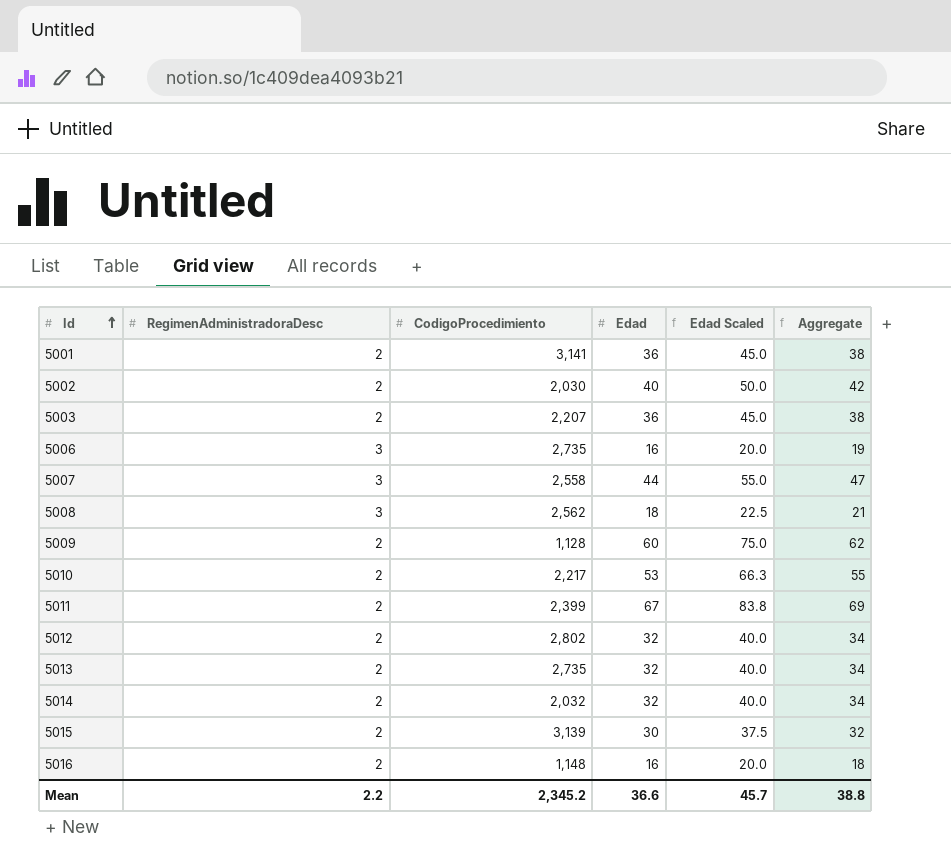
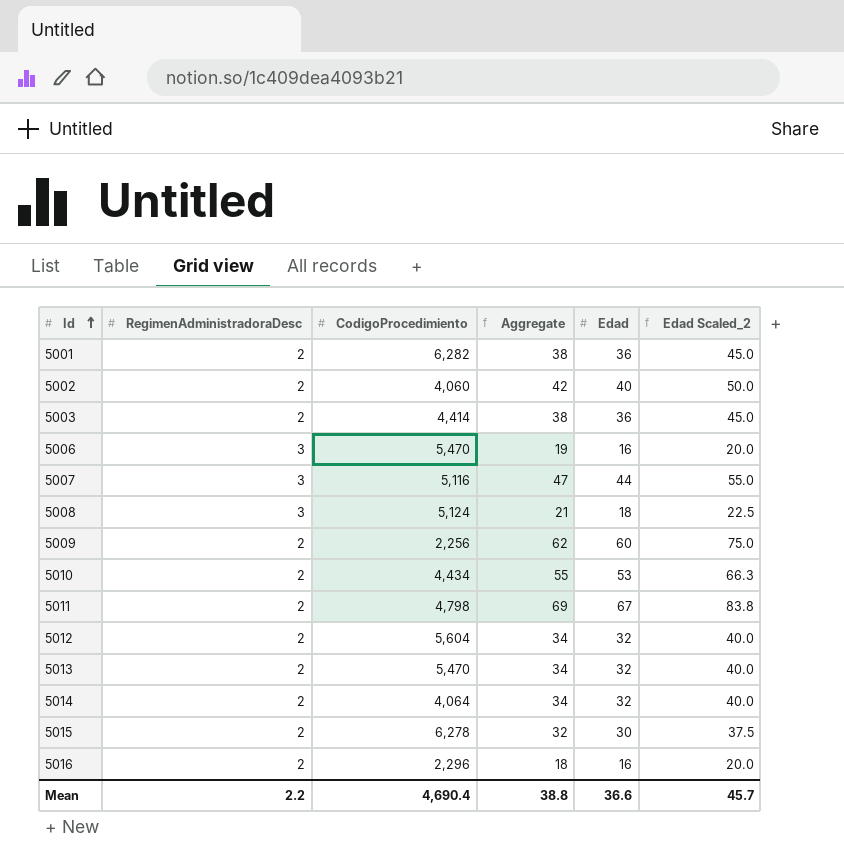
column Aggregate | position: 6 -> 4
column name: Edad Scaled -> Edad Scaled_2
5001 | CodigoProcedimiento: 3,141 -> 6,282
5002 | CodigoProcedimiento: 2,030 -> 4,060
5003 | CodigoProcedimiento: 2,207 -> 4,414
5006 | CodigoProcedimiento: 2,735 -> 5,470
5007 | CodigoProcedimiento: 2,558 -> 5,116
5008 | CodigoProcedimiento: 2,562 -> 5,124
5009 | CodigoProcedimiento: 1,128 -> 2,256
5010 | CodigoProcedimiento: 2,217 -> 4,434
5011 | CodigoProcedimiento: 2,399 -> 4,798
5012 | CodigoProcedimiento: 2,802 -> 5,604
5013 | CodigoProcedimiento: 2,735 -> 5,470
5014 | CodigoProcedimiento: 2,032 -> 4,064
5015 | CodigoProcedimiento: 3,139 -> 6,278
5016 | CodigoProcedimiento: 1,148 -> 2,296
Mean | CodigoProcedimiento: 2,345.2 -> 4,690.4

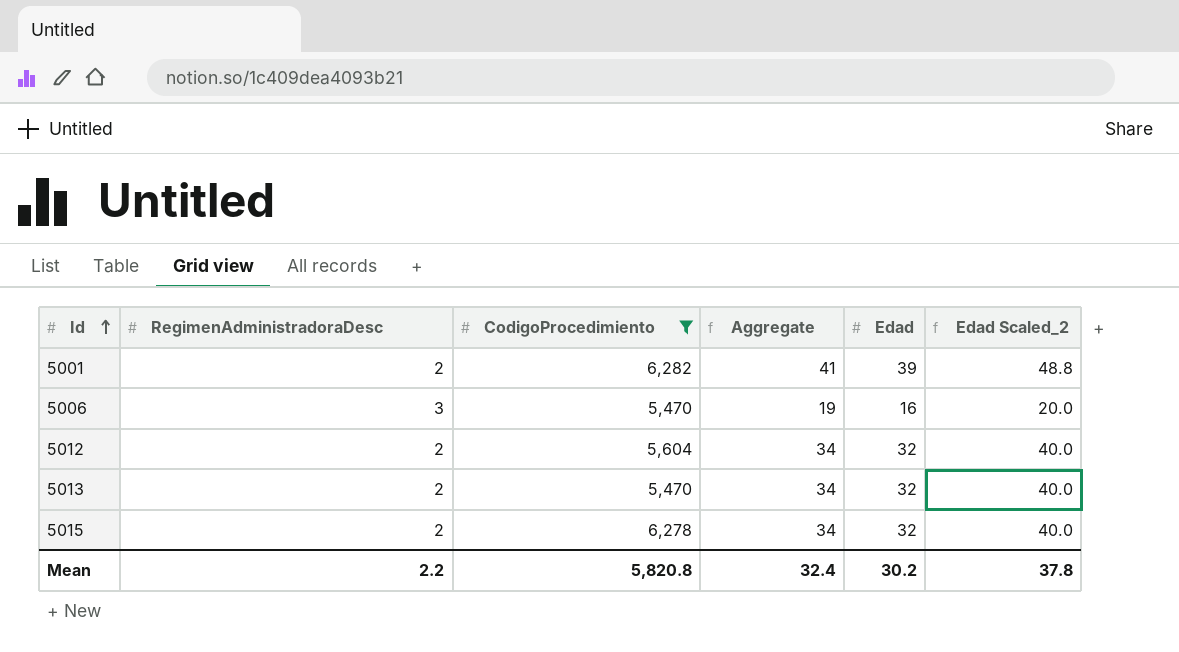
filter: none -> CodigoProcedimiento >= 5,470
5001 | Aggregate: 38 -> 41
5001 | Edad: 36 -> 39
5001 | Edad Scaled_2: 45.0 -> 48.8
5015 | Aggregate: 32 -> 34
5015 | Edad: 30 -> 32
5015 | Edad Scaled_2: 37.5 -> 40.0
Mean | CodigoProcedimiento: 4,690.4 -> 5,820.8
Mean | Aggregate: 38.8 -> 32.4
Mean | Edad: 36.6 -> 30.2
Mean | Edad Scaled_2: 45.7 -> 37.8

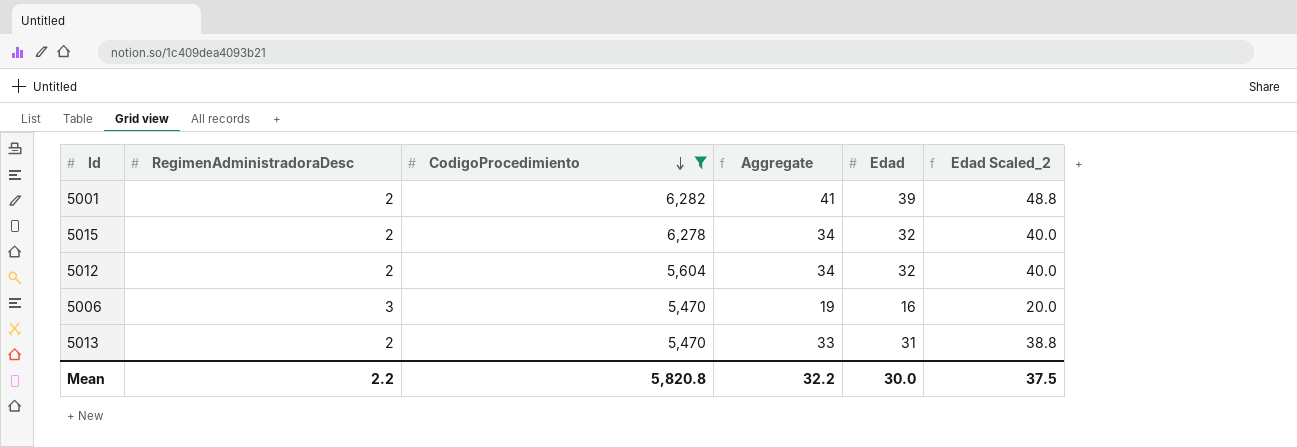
row order: Id ascending -> CodigoProcedimiento descending
5013 | Aggregate: 34 -> 33
5013 | Edad: 32 -> 31
5013 | Edad Scaled_2: 40.0 -> 38.8
Mean | Aggregate: 32.4 -> 32.2
Mean | Edad: 30.2 -> 30.0
Mean | Edad Scaled_2: 37.8 -> 37.5

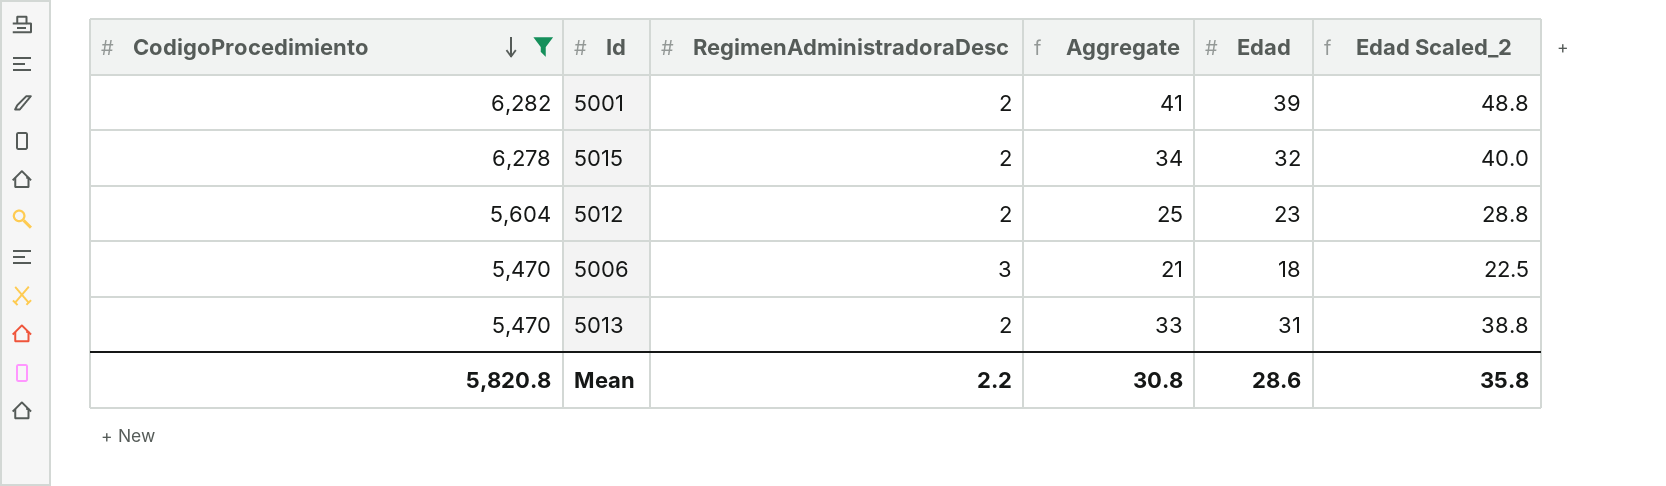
column CodigoProcedimiento | position: 3 -> 1
5012 | Aggregate: 34 -> 25
5012 | Edad: 32 -> 23
5012 | Edad Scaled_2: 40.0 -> 28.8
5006 | Aggregate: 19 -> 21
5006 | Edad: 16 -> 18
5006 | Edad Scaled_2: 20.0 -> 22.5
Mean | Aggregate: 32.2 -> 30.8
Mean | Edad: 30.0 -> 28.6
Mean | Edad Scaled_2: 37.5 -> 35.8

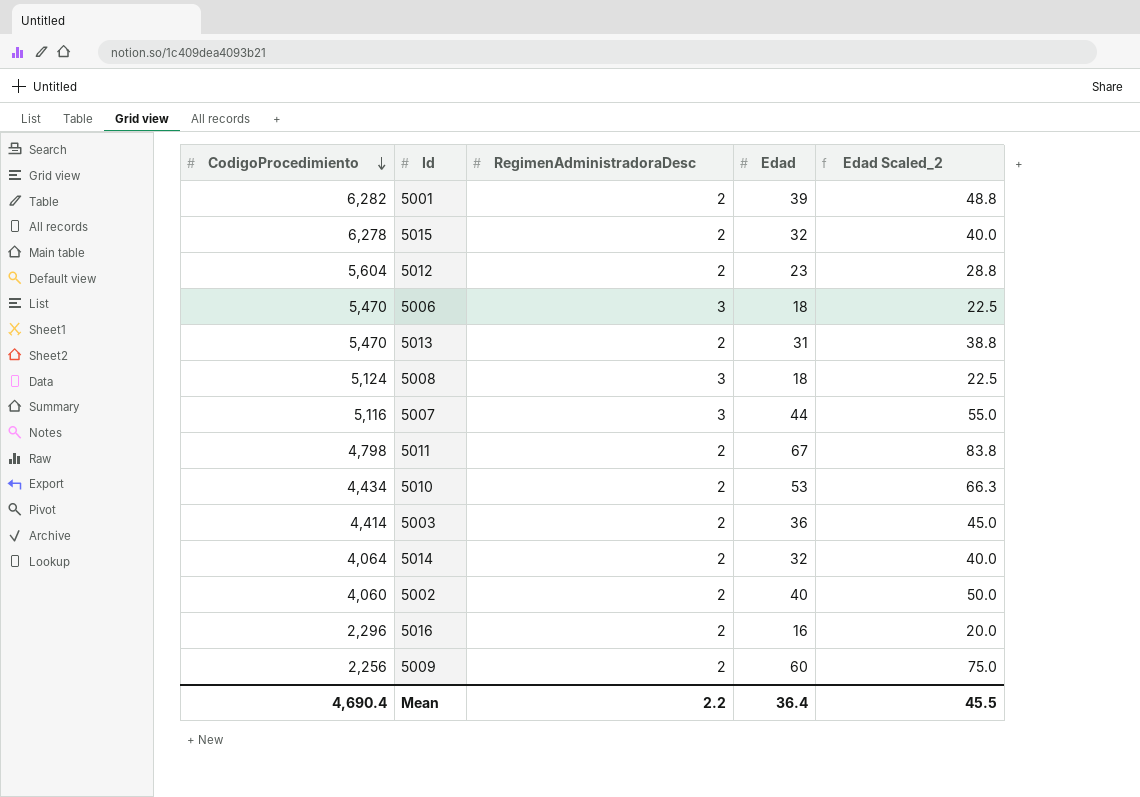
filter: CodigoProcedimiento >= 5,470 -> none
column Aggregate | formula: [RegimenAdministradoraDesc] + [Edad] -> none
Mean | CodigoProcedimiento: 5,820.8 -> 4,690.4
Mean | Edad: 28.6 -> 36.4
Mean | Edad Scaled_2: 35.8 -> 45.5

